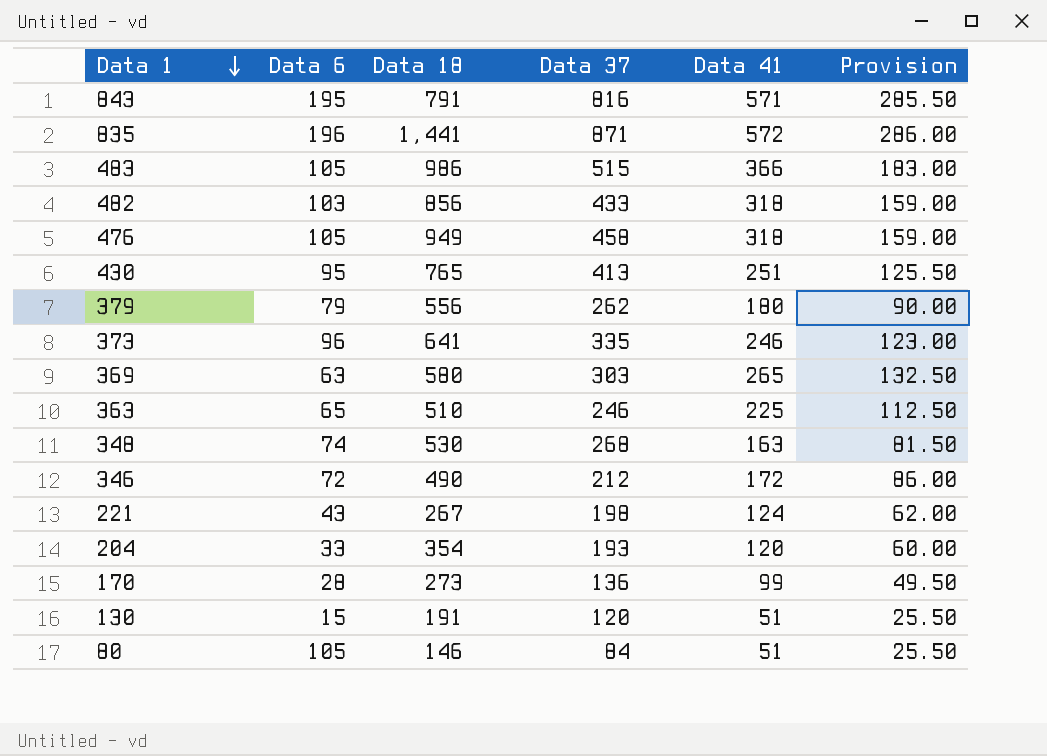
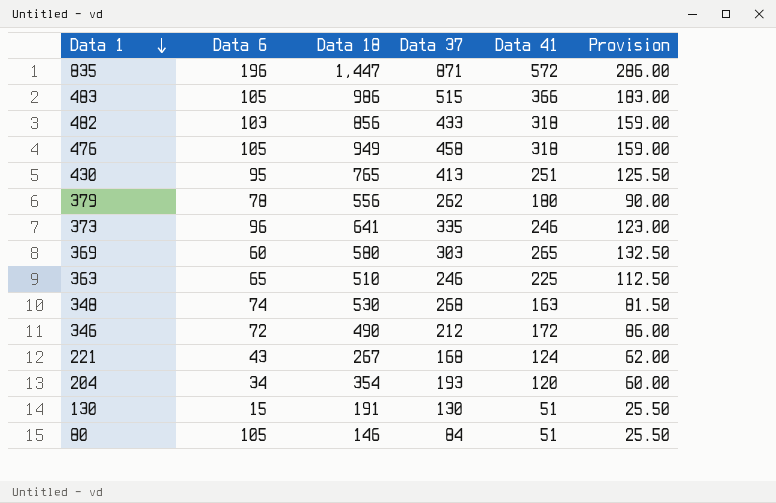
row 843: 195 | 791 | 816 | 571 | 285.50 -> none
row 170: 28 | 273 | 136 | 99 | 49.50 -> none
835 | Data 18: 1,441 -> 1,447
379 | Data 6: 79 -> 78
369 | Data 6: 63 -> 60
221 | Data 37: 198 -> 168
204 | Data 6: 33 -> 34
130 | Data 37: 120 -> 130

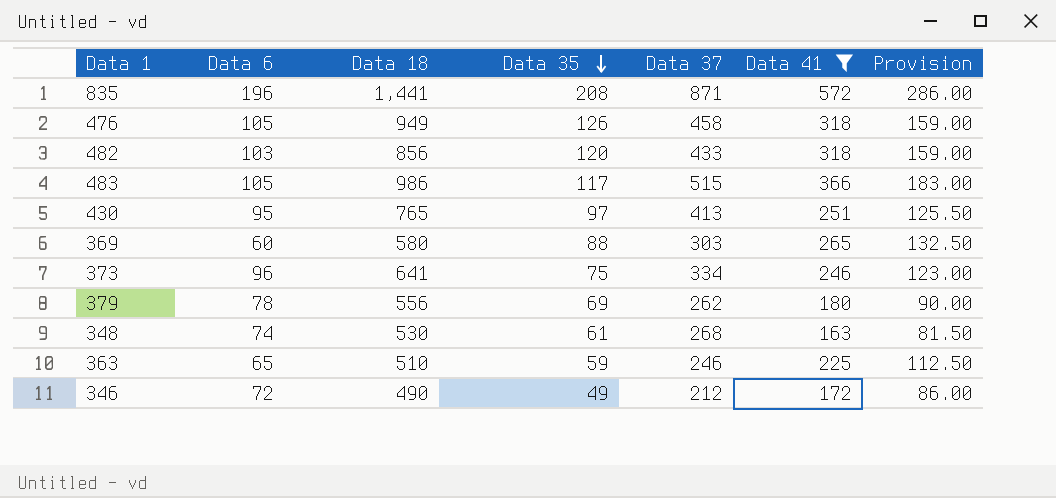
filter: none -> Data 41 >= 163
row order: Data 1 descending -> Data 35 descending
column Data 35 | position: none -> 4
835 | Data 18: 1,447 -> 1,441
373 | Data 37: 335 -> 334

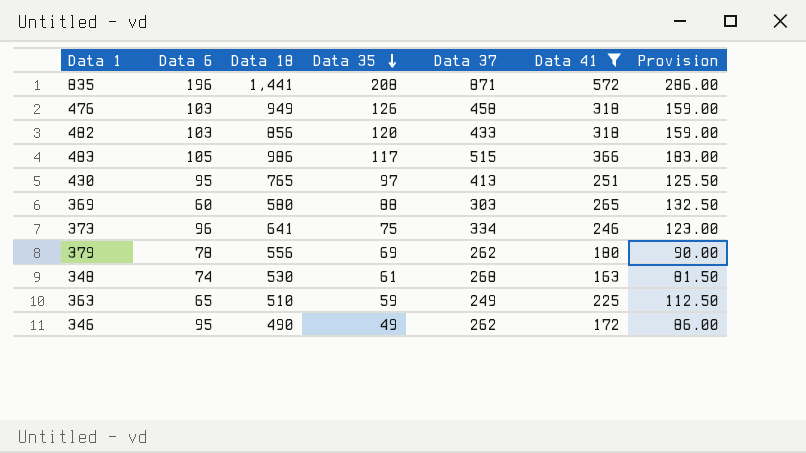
476 | Data 6: 105 -> 103
363 | Data 37: 246 -> 249
346 | Data 6: 72 -> 95
346 | Data 37: 212 -> 262

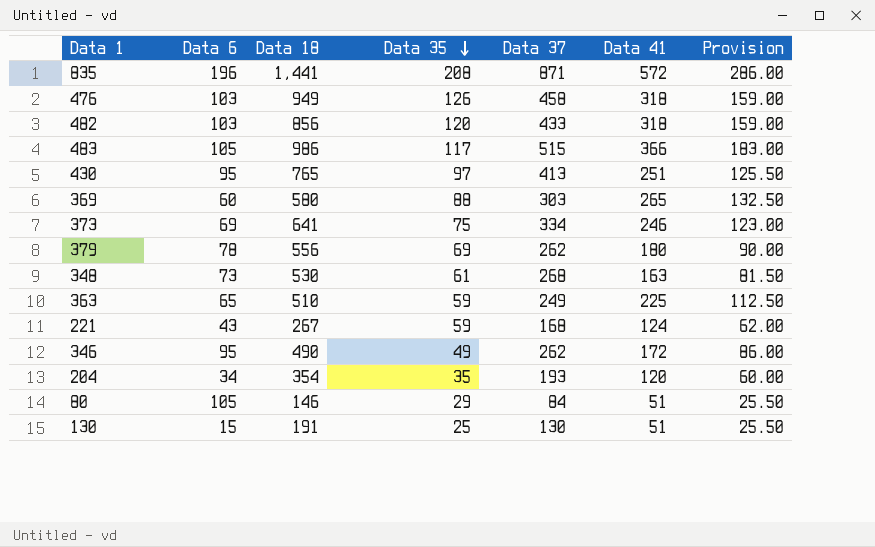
filter: Data 41 >= 163 -> none
373 | Data 6: 96 -> 69
348 | Data 6: 74 -> 73

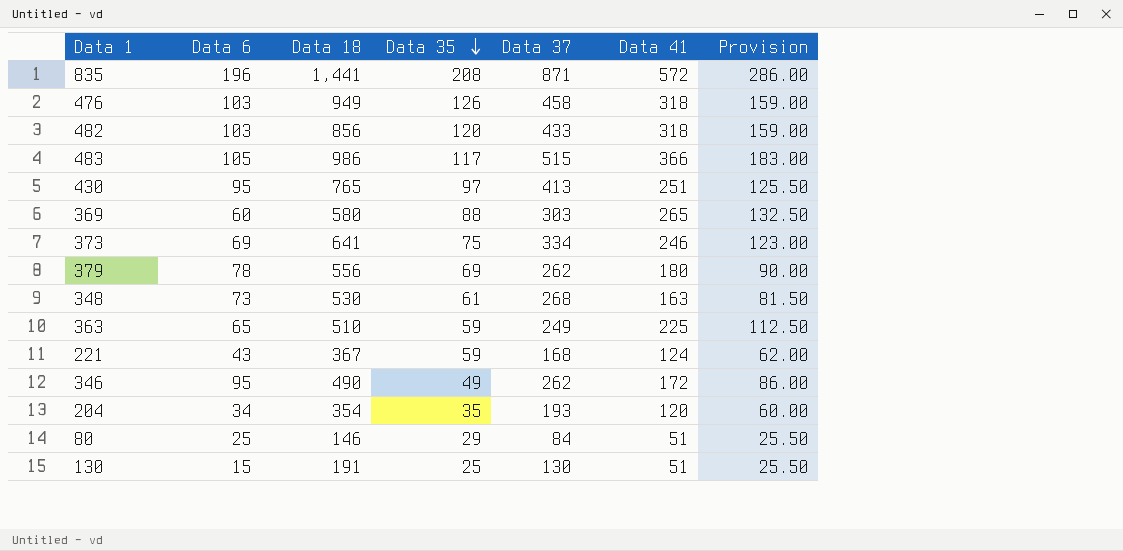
221 | Data 18: 267 -> 367
80 | Data 6: 105 -> 25

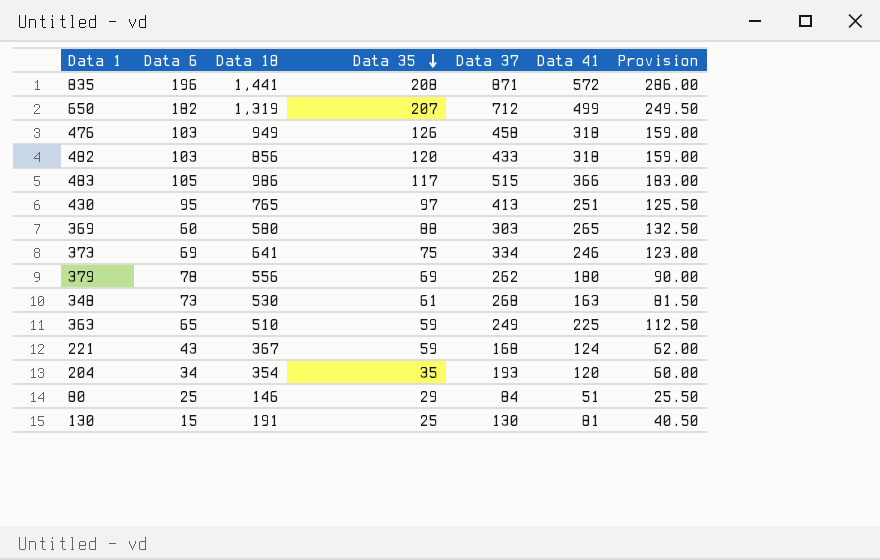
row 346: 95 | 490 | 49 | 262 | 172 | 86.00 -> none
row 650: none -> 182 | 1,319 | 207 | 712 | 499 | 249.50
130 | Data 41: 51 -> 81
130 | Provision: 25.50 -> 40.50

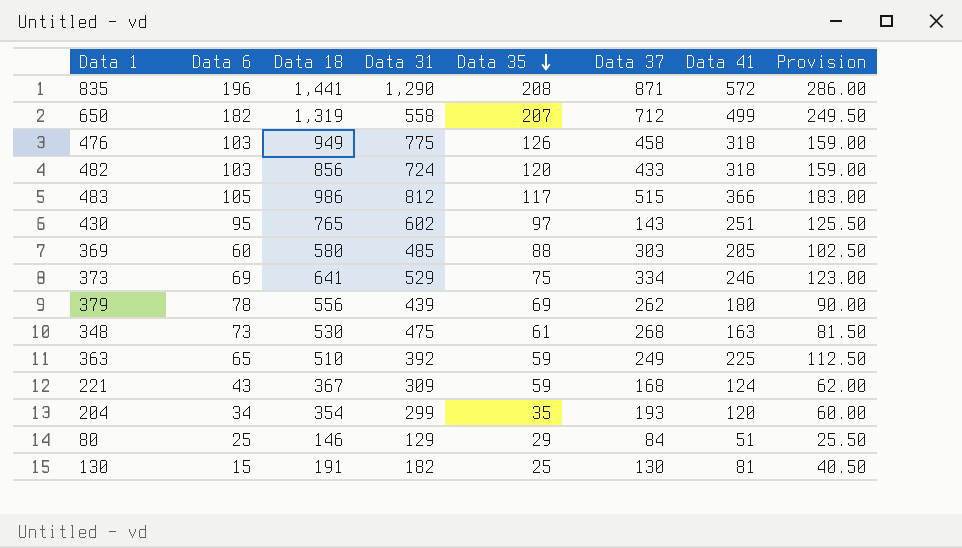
column Data 31 | position: none -> 4
430 | Data 37: 413 -> 143
369 | Data 41: 265 -> 205
369 | Provision: 132.50 -> 102.50

